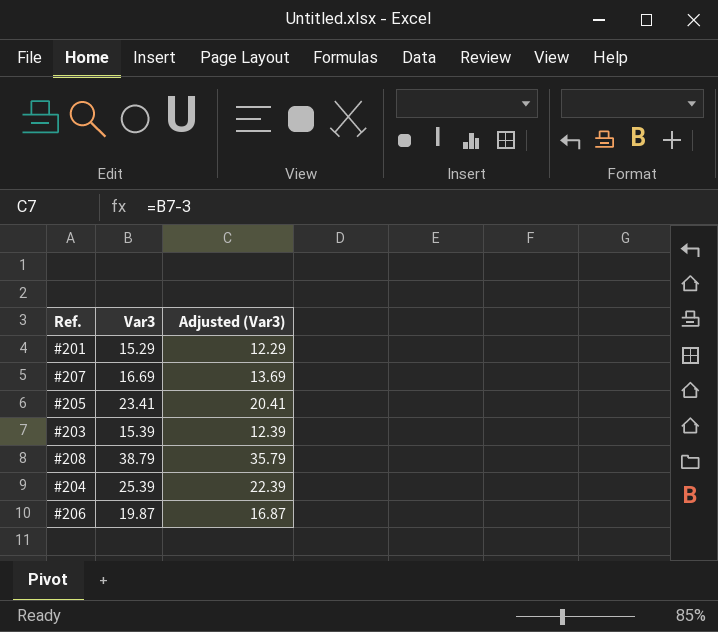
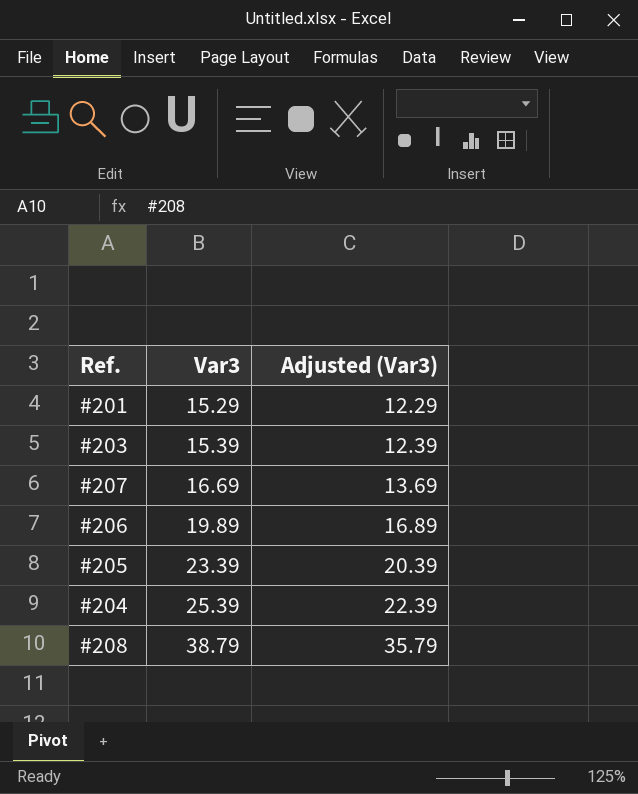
row order: none -> Var3 ascending
#206 | Var3: 19.87 -> 19.89
#206 | Adjusted (Var3): 16.87 -> 16.89
#205 | Var3: 23.41 -> 23.39
#205 | Adjusted (Var3): 20.41 -> 20.39

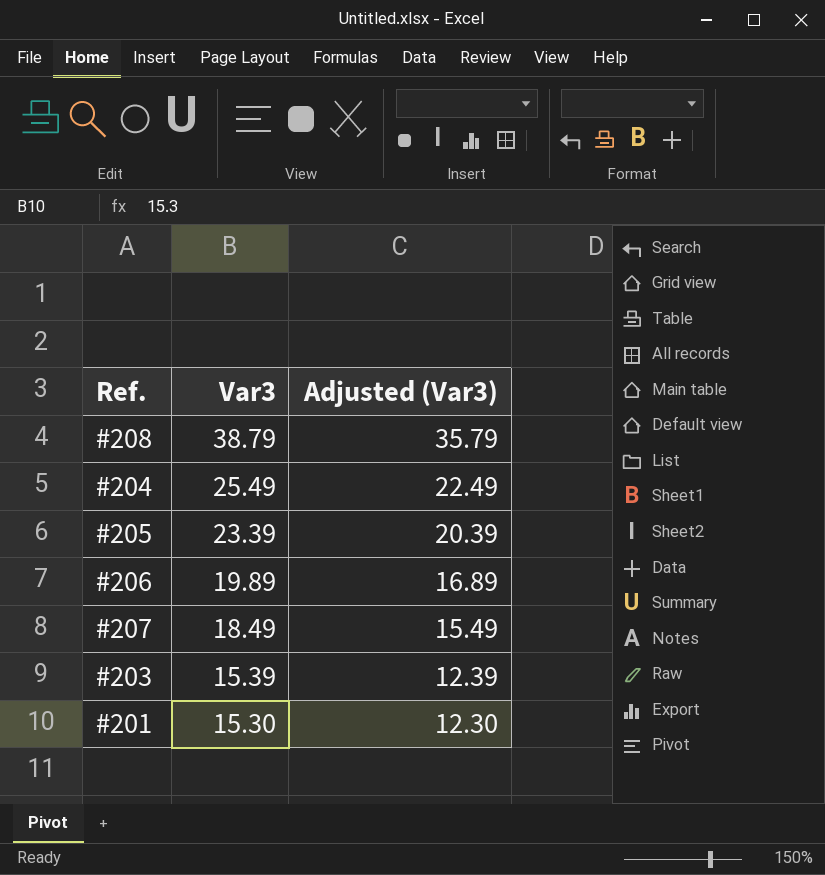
row order: Var3 ascending -> Var3 descending
#204 | Var3: 25.39 -> 25.49
#204 | Adjusted (Var3): 22.39 -> 22.49
#207 | Var3: 16.69 -> 18.49
#207 | Adjusted (Var3): 13.69 -> 15.49
#201 | Var3: 15.29 -> 15.30
#201 | Adjusted (Var3): 12.29 -> 12.30

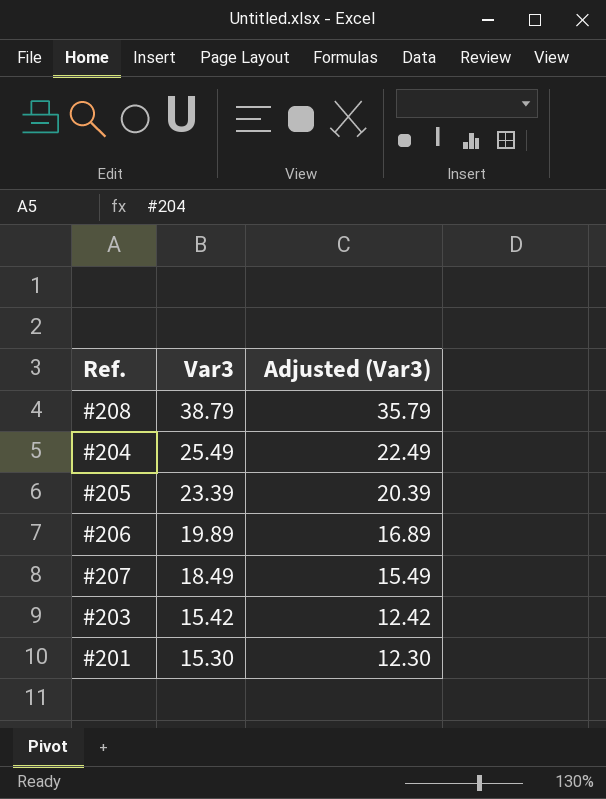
#203 | Var3: 15.39 -> 15.42
#203 | Adjusted (Var3): 12.39 -> 12.42

